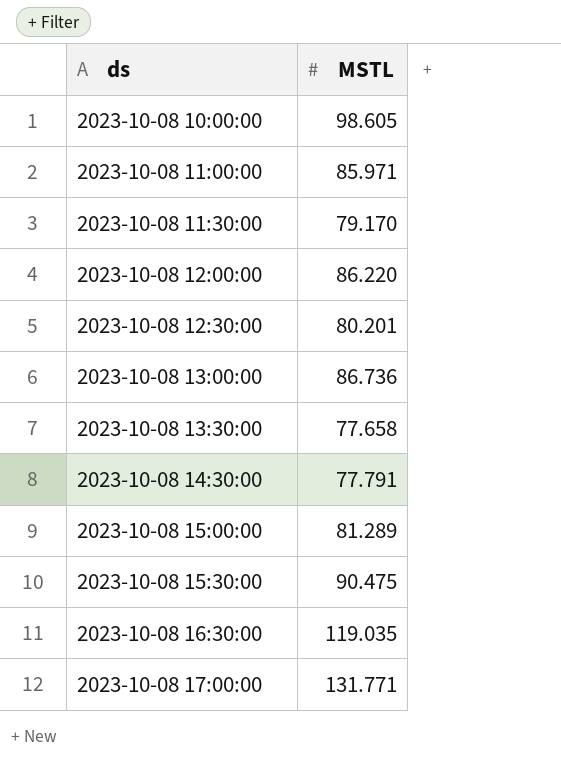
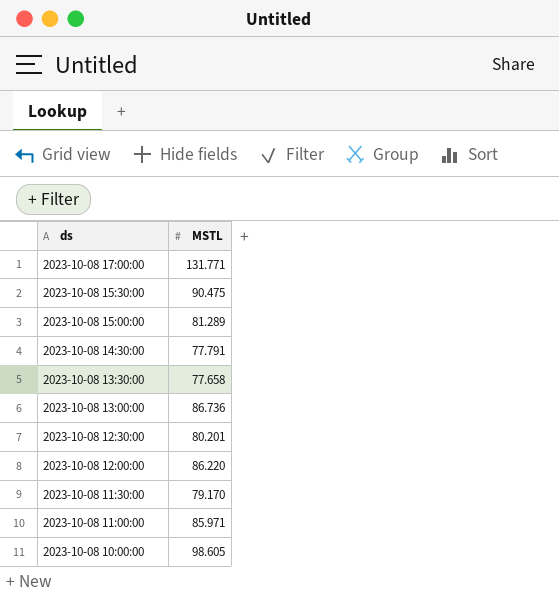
row order: ds ascending -> ds descending
row 2023-10-08 16:30:00: 119.035 -> none

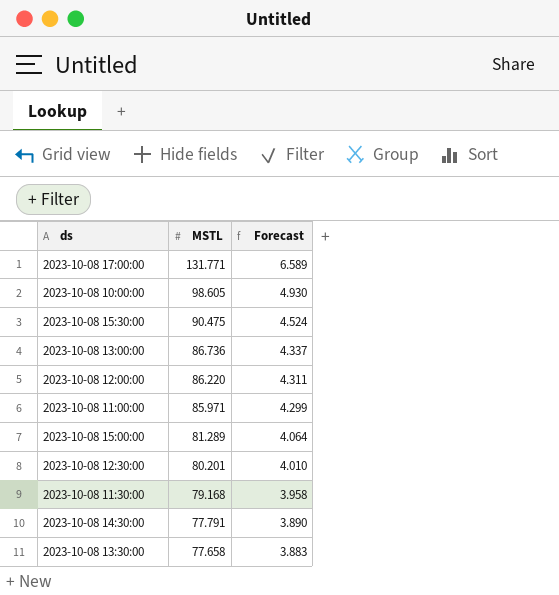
row order: ds descending -> MSTL descending
column Forecast | formula: none -> [MSTL] * 0.05
2023-10-08 11:30:00 | MSTL: 79.170 -> 79.168

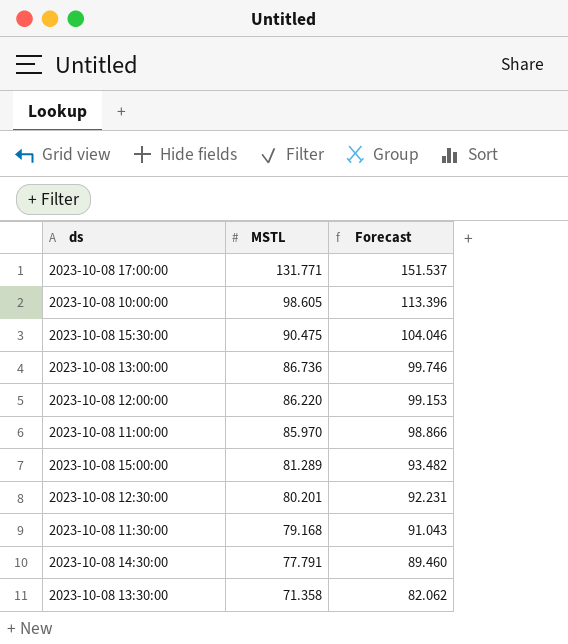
column Forecast | formula: [MSTL] * 0.05 -> [MSTL] * 1.15
2023-10-08 11:00:00 | MSTL: 85.971 -> 85.970
2023-10-08 13:30:00 | MSTL: 77.658 -> 71.358

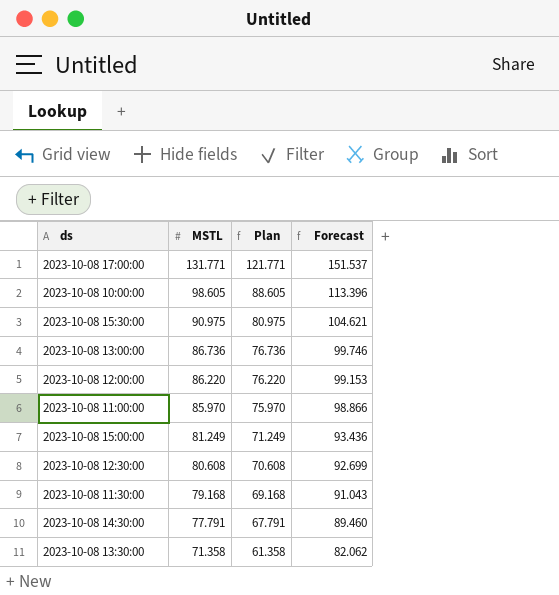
column Plan | formula: none -> [MSTL] - 10
2023-10-08 15:30:00 | MSTL: 90.475 -> 90.975
2023-10-08 15:30:00 | Forecast: 104.046 -> 104.621
2023-10-08 15:00:00 | MSTL: 81.289 -> 81.249
2023-10-08 15:00:00 | Forecast: 93.482 -> 93.436
2023-10-08 12:30:00 | MSTL: 80.201 -> 80.608
2023-10-08 12:30:00 | Forecast: 92.231 -> 92.699

